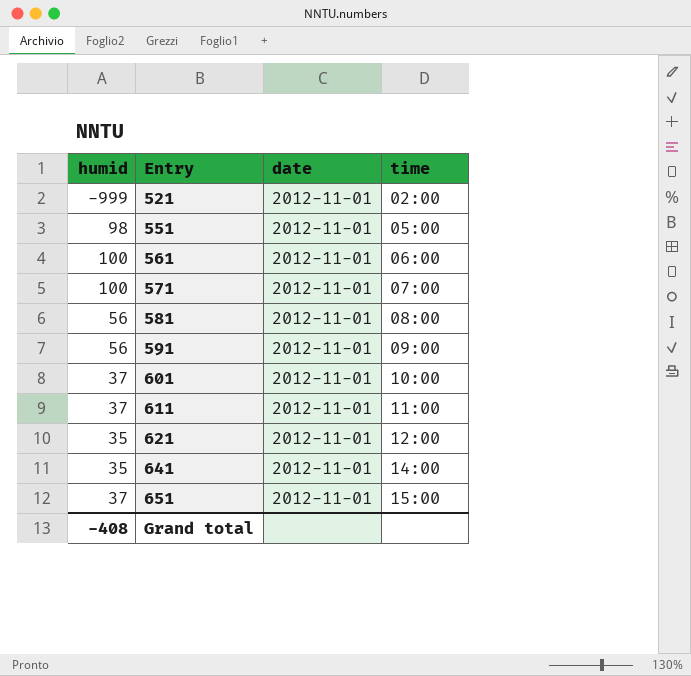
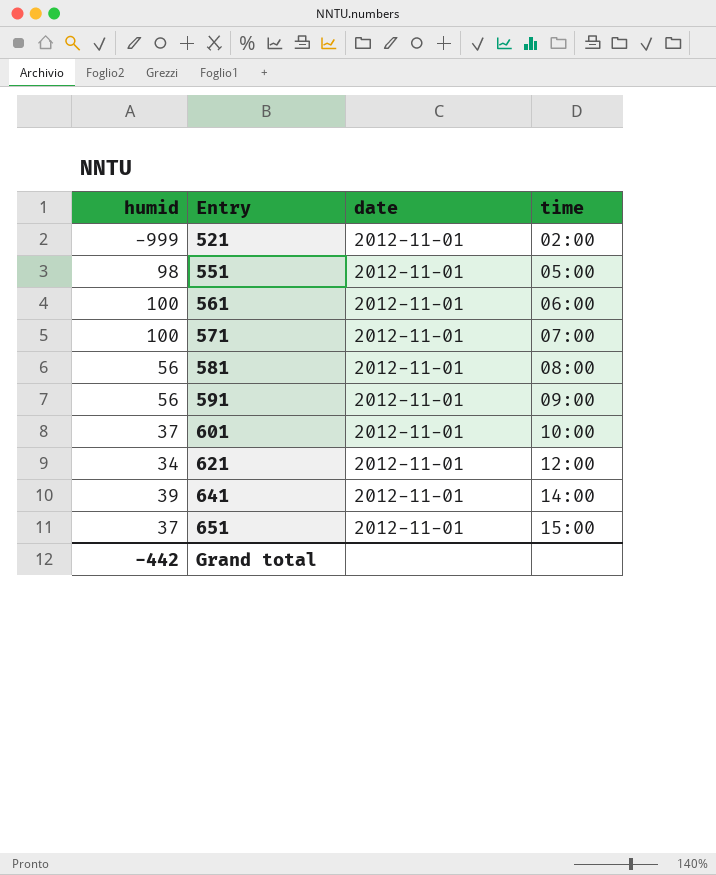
row 611: 37 | 2012-11-01 | 11:00 -> none
621 | humid: 35 -> 34
641 | humid: 35 -> 39
Grand total | humid: -408 -> -442

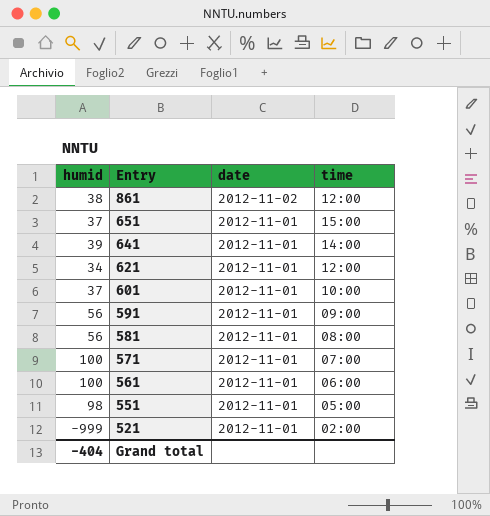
row order: Entry ascending -> Entry descending
row 861: none -> 38 | 2012-11-02 | 12:00
Grand total | humid: -442 -> -404

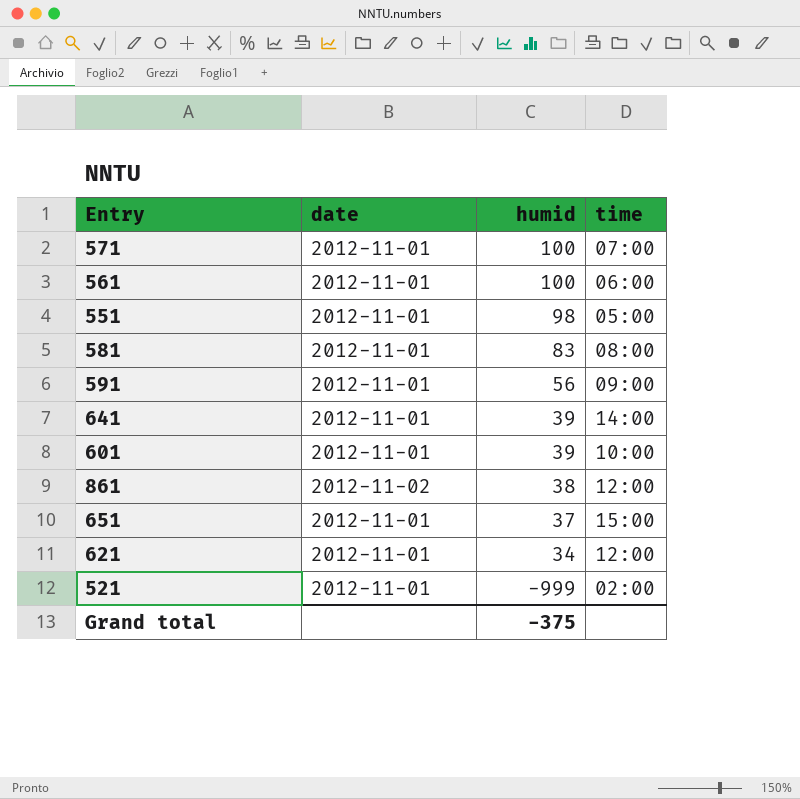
row order: Entry descending -> humid descending
column humid | position: 1 -> 3
581 | humid: 56 -> 83
601 | humid: 37 -> 39
Grand total | humid: -404 -> -375

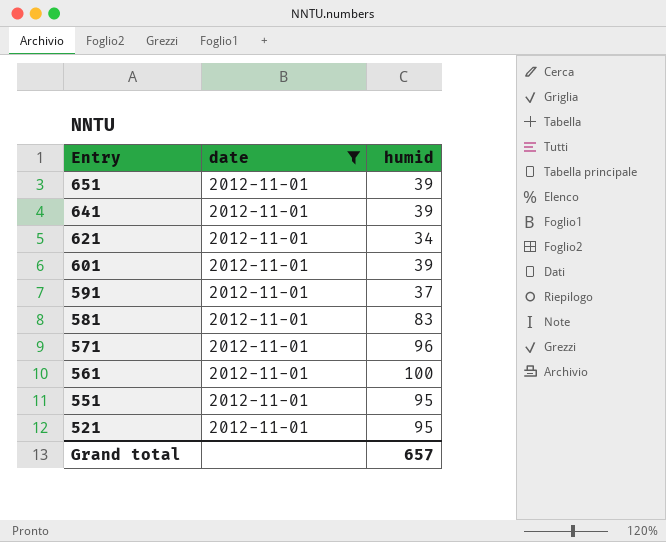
filter: none -> date = 2012-11-01
row order: humid descending -> Entry descending
column time | position: 4 -> none
651 | humid: 37 -> 39
591 | humid: 56 -> 37
571 | humid: 100 -> 96
551 | humid: 98 -> 95
521 | humid: -999 -> 95
Grand total | humid: -375 -> 657

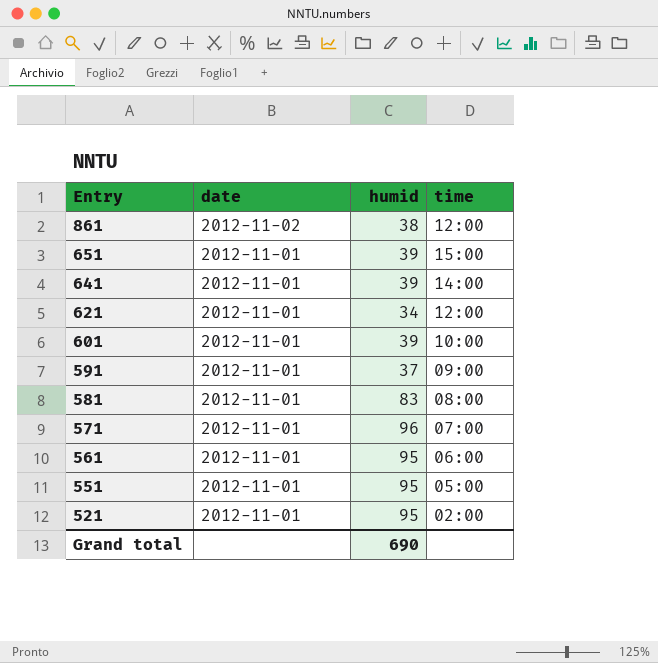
filter: date = 2012-11-01 -> none
column time | position: none -> 4
561 | humid: 100 -> 95
Grand total | humid: 657 -> 690

